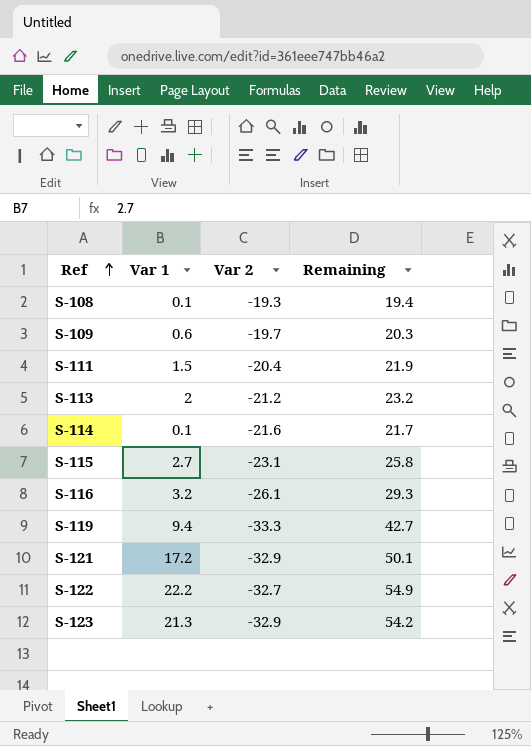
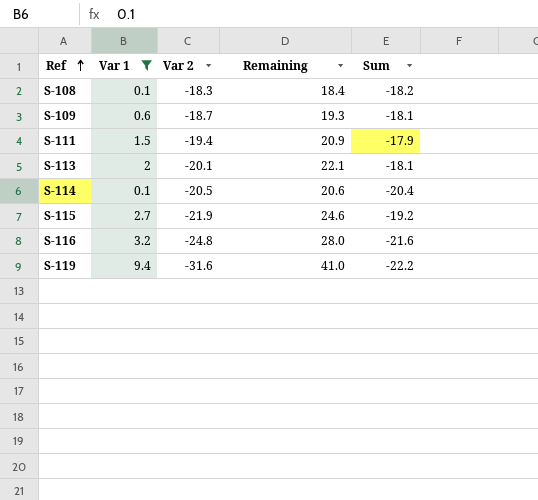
filter: none -> Var 1 <= 9.4
column Sum | formula: none -> [Var 1] + [Var 2]
S-108 | Var 2: -19.3 -> -18.3
S-108 | Remaining: 19.4 -> 18.4
S-109 | Var 2: -19.7 -> -18.7
S-109 | Remaining: 20.3 -> 19.3
S-111 | Var 2: -20.4 -> -19.4
S-111 | Remaining: 21.9 -> 20.9
S-113 | Var 2: -21.2 -> -20.1
S-113 | Remaining: 23.2 -> 22.1
S-114 | Var 2: -21.6 -> -20.5
S-114 | Remaining: 21.7 -> 20.6
S-115 | Var 2: -23.1 -> -21.9
S-115 | Remaining: 25.8 -> 24.6
S-116 | Var 2: -26.1 -> -24.8
S-116 | Remaining: 29.3 -> 28.0
S-119 | Var 2: -33.3 -> -31.6
S-119 | Remaining: 42.7 -> 41.0

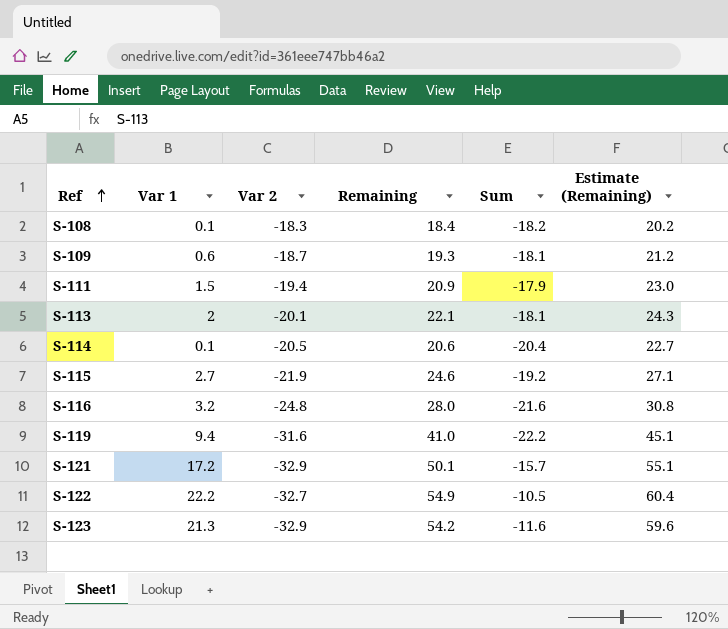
filter: Var 1 <= 9.4 -> none
column Estimate (Remaining) | formula: none -> [Remaining] * 1.1

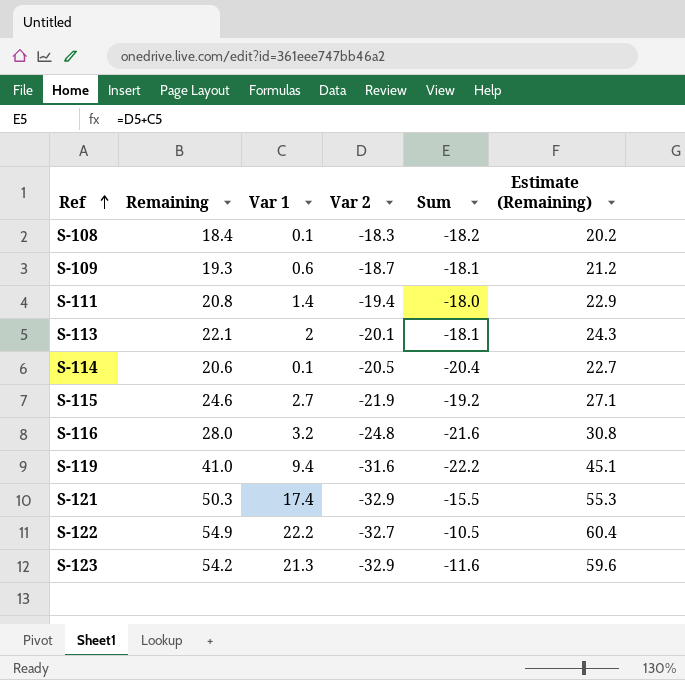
column Remaining | position: 4 -> 2
S-111 | Remaining: 20.9 -> 20.8
S-111 | Var 1: 1.5 -> 1.4
S-111 | Sum: -17.9 -> -18.0
S-111 | Estimate (Remaining): 23.0 -> 22.9
S-121 | Remaining: 50.1 -> 50.3
S-121 | Var 1: 17.2 -> 17.4
S-121 | Sum: -15.7 -> -15.5
S-121 | Estimate (Remaining): 55.1 -> 55.3

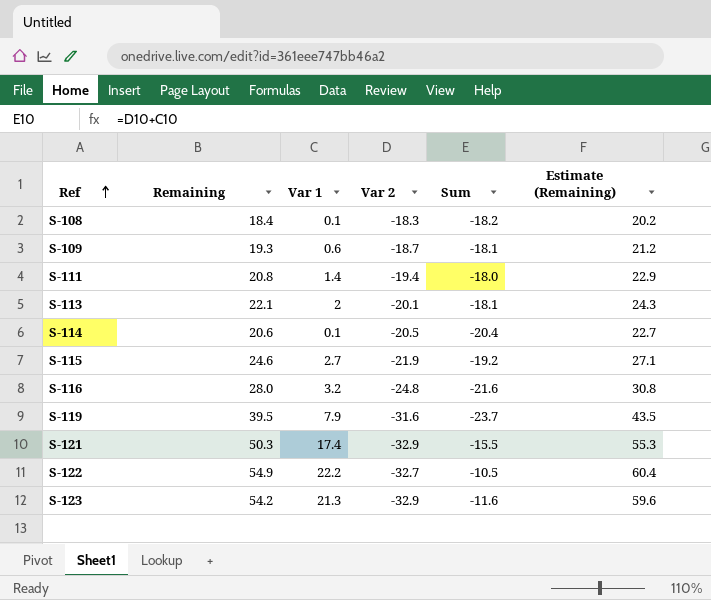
S-119 | Remaining: 41.0 -> 39.5
S-119 | Var 1: 9.4 -> 7.9
S-119 | Sum: -22.2 -> -23.7
S-119 | Estimate (Remaining): 45.1 -> 43.5

